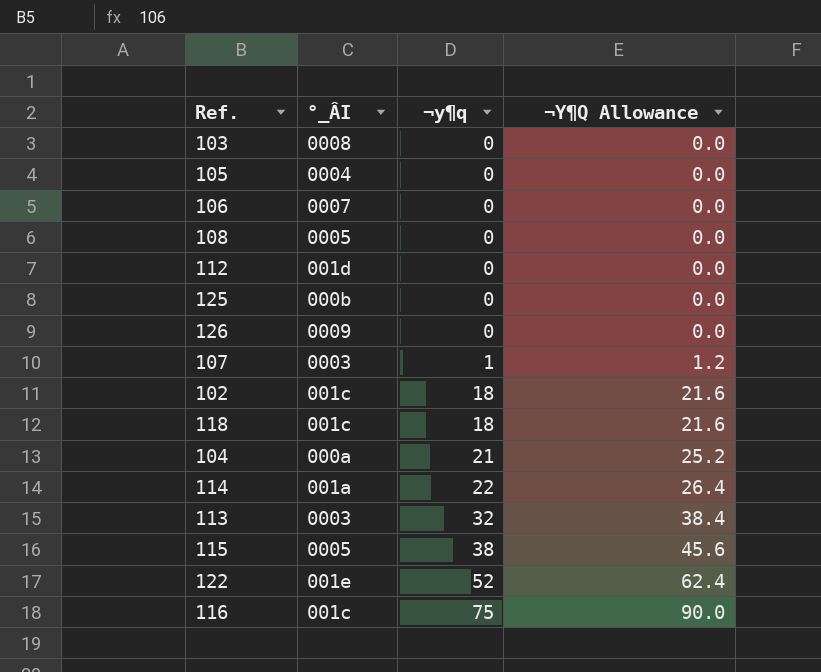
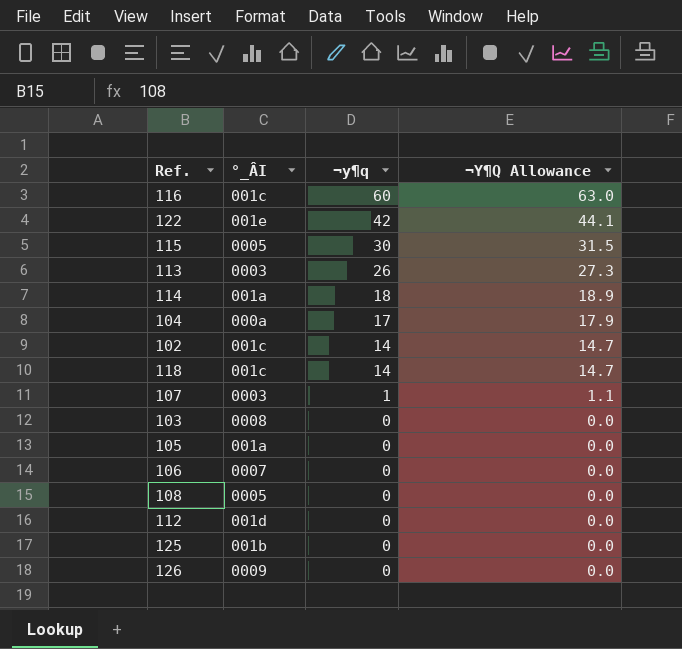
row order: ¬y¶q ascending -> ¬y¶q descending
column ¬Y¶Q Allowance | formula: [¬y¶q] * 1.2 -> [¬y¶q] * 1.05
116 | ¬y¶q: 75 -> 60
122 | ¬y¶q: 52 -> 42
115 | ¬y¶q: 38 -> 30
113 | ¬y¶q: 32 -> 26
114 | ¬y¶q: 22 -> 18
104 | ¬y¶q: 21 -> 17
102 | ¬y¶q: 18 -> 14
118 | ¬y¶q: 18 -> 14
105 | °_ÂI: 0004 -> 001a
125 | °_ÂI: 000b -> 001b

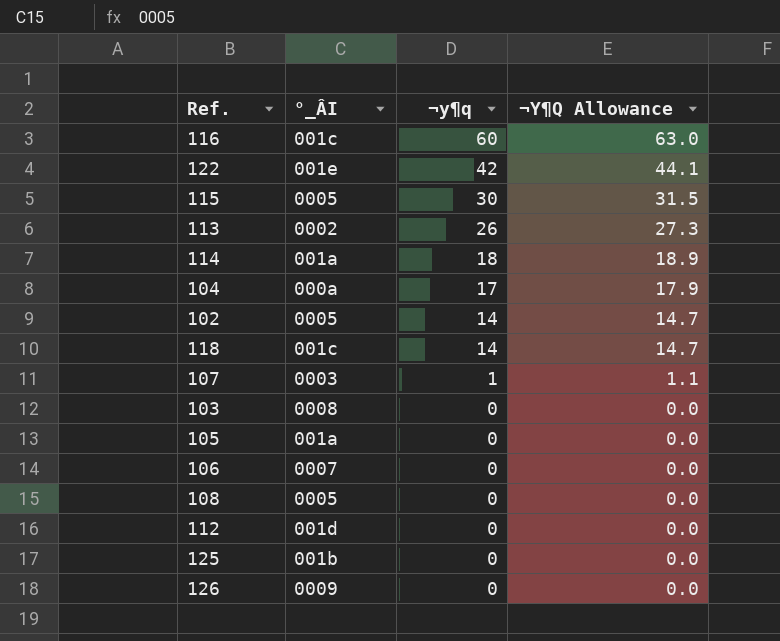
113 | °_ÂI: 0003 -> 0002
102 | °_ÂI: 001c -> 0005

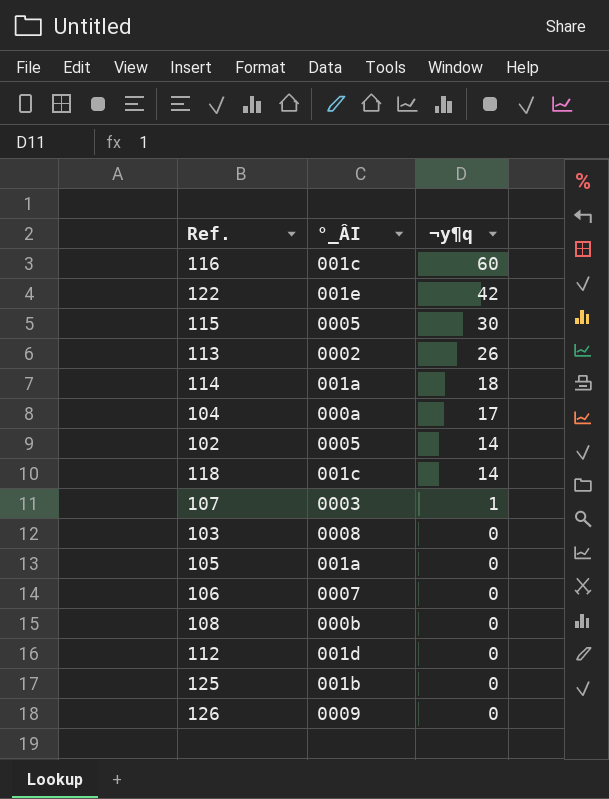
column ¬Y¶Q Allowance | formula: [¬y¶q] * 1.05 -> none
108 | °_ÂI: 0005 -> 000b

